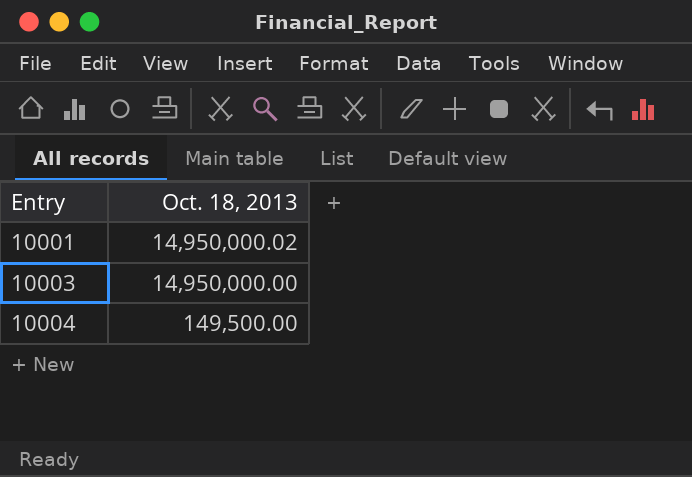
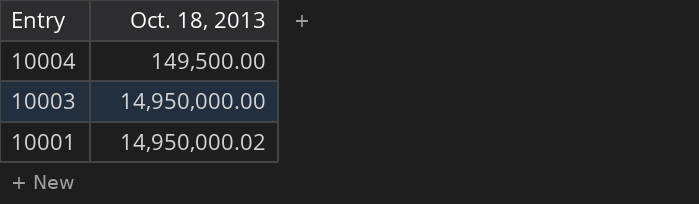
row order: Entry ascending -> Entry descending

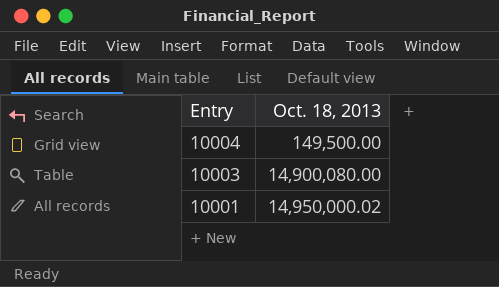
10003 | Oct. 18, 2013: 14,950,000.00 -> 14,900,080.00

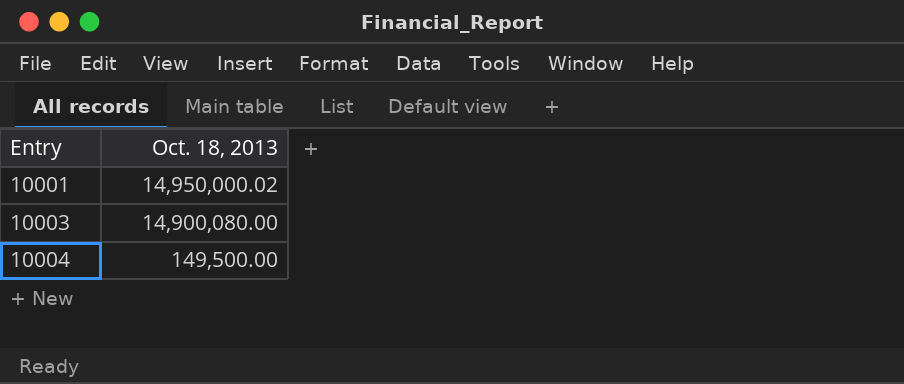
row order: Entry descending -> Entry ascending

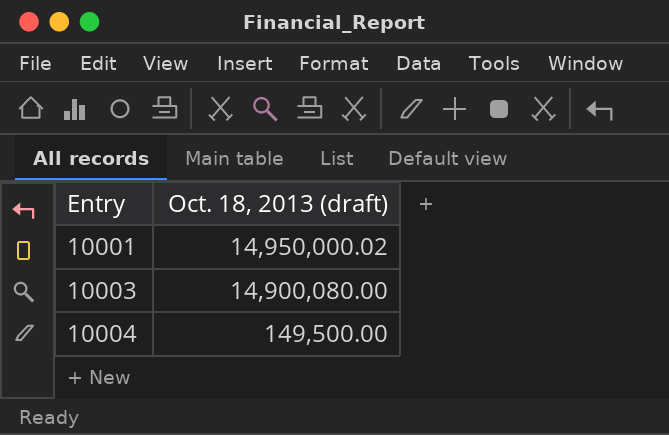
column name: Oct. 18, 2013 -> Oct. 18, 2013 (draft)

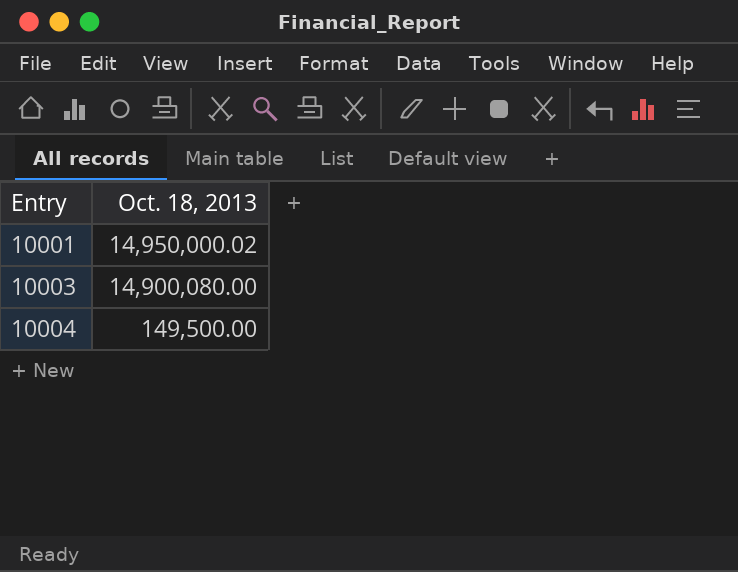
column name: Oct. 18, 2013 (draft) -> Oct. 18, 2013

